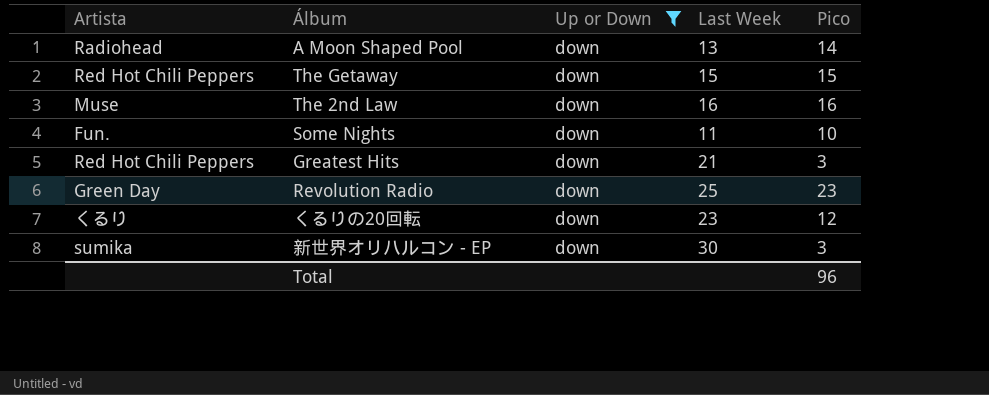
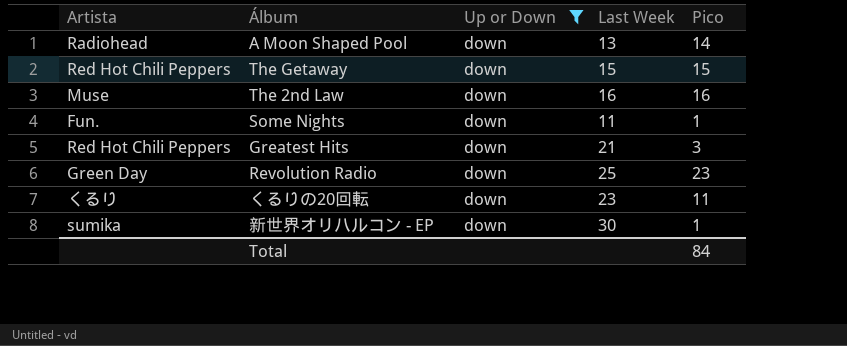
Some Nights | Pico: 10 -> 1
くるりの20回転 | Pico: 12 -> 11
新世界オリハルコン - EP | Pico: 3 -> 1
Total | Pico: 96 -> 84

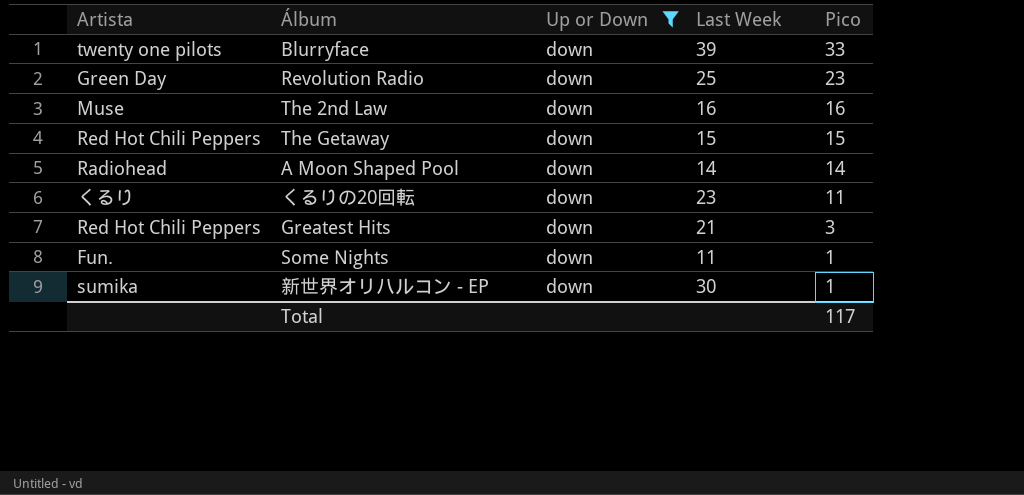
row order: none -> Pico descending
row Blurryface: none -> twenty one pilots | down | 39 | 33
A Moon Shaped Pool | Last Week: 13 -> 14
Total | Pico: 84 -> 117

